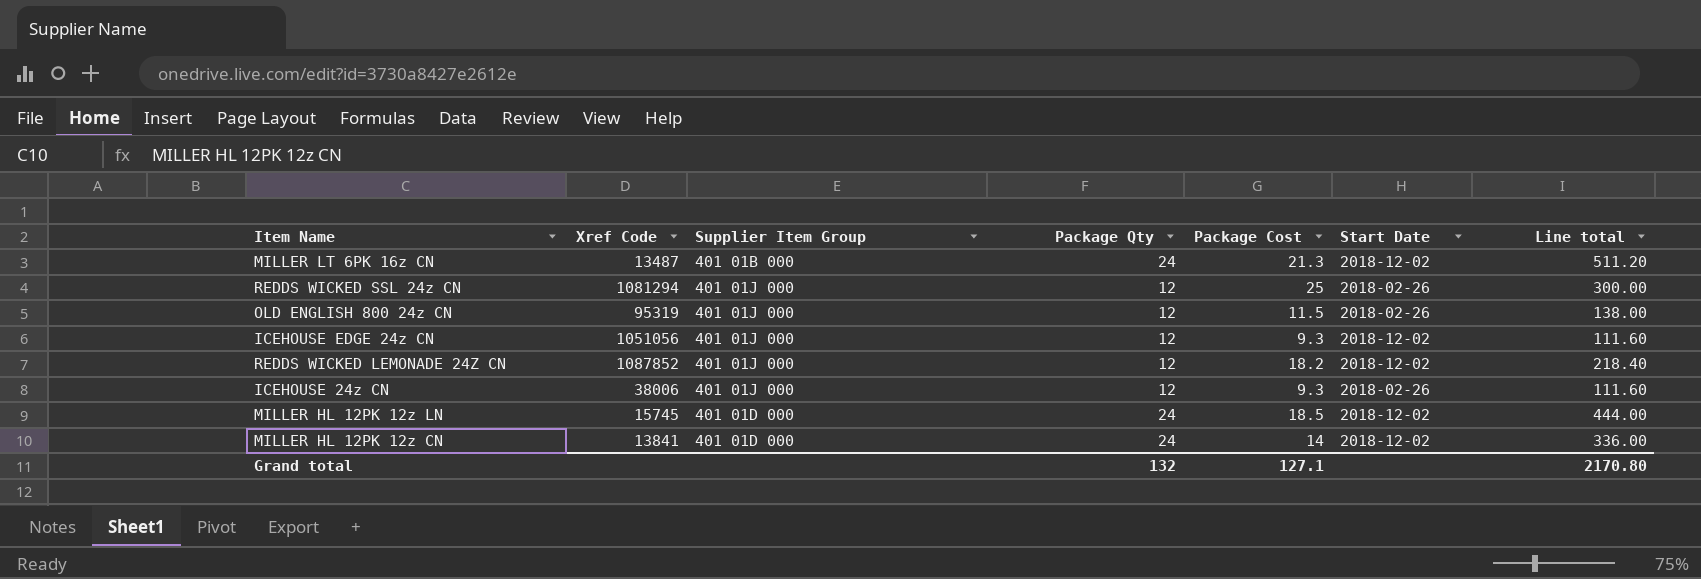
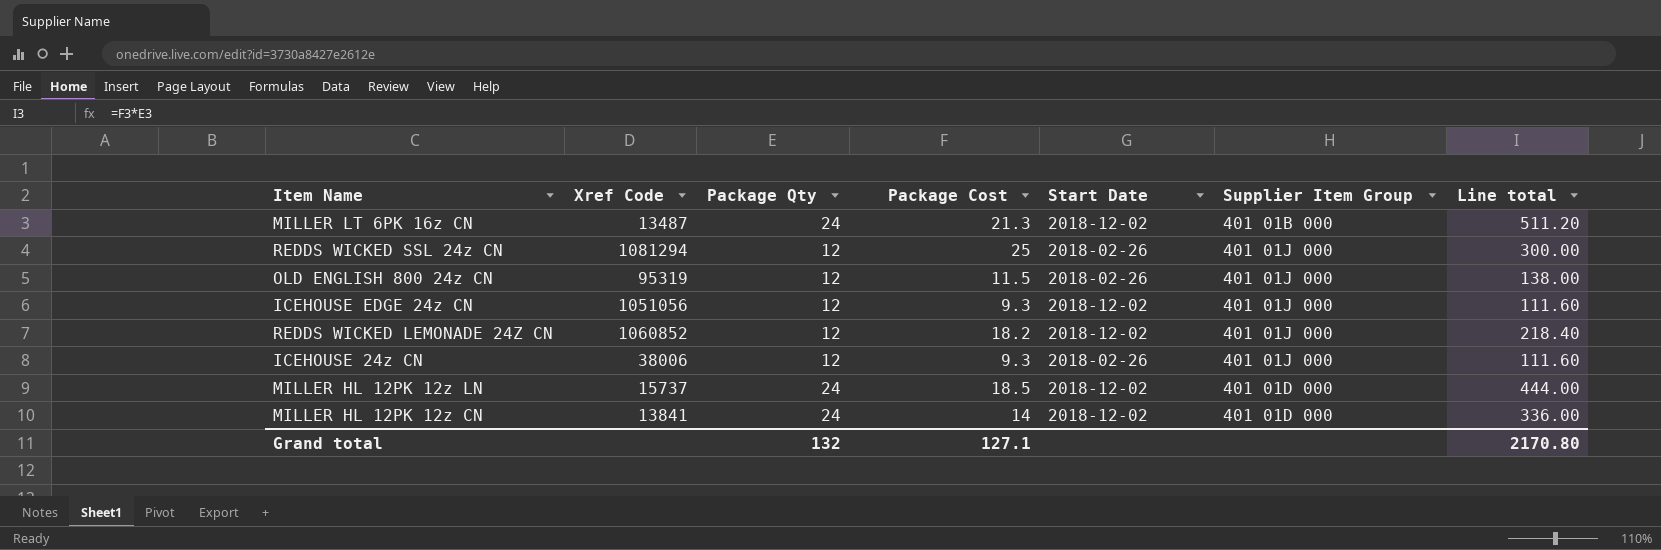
column Supplier Item Group | position: 3 -> 6
REDDS WICKED LEMONADE 24Z CN | Xref Code: 1087852 -> 1060852
MILLER HL 12PK 12z LN | Xref Code: 15745 -> 15737

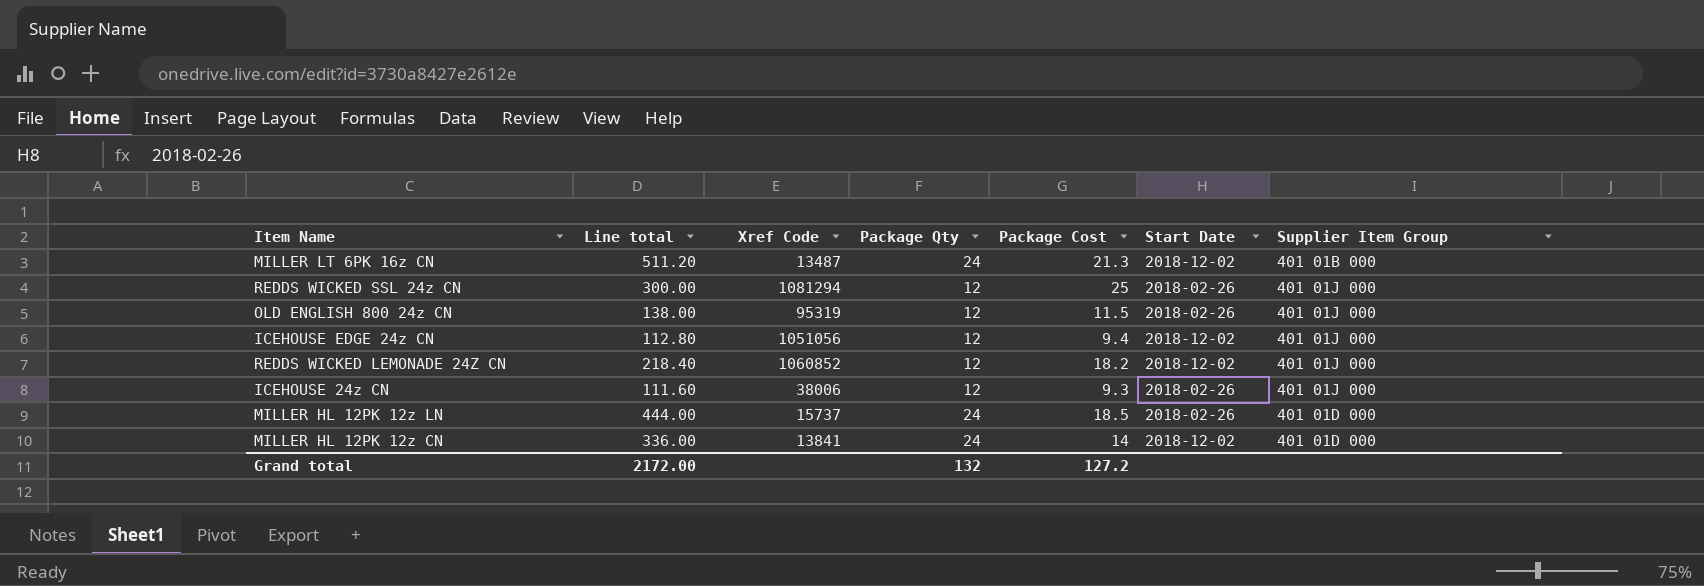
column Line total | position: 7 -> 2
ICEHOUSE EDGE 24z CN | Line total: 111.60 -> 112.80
ICEHOUSE EDGE 24z CN | Package Cost: 9.3 -> 9.4
MILLER HL 12PK 12z LN | Start Date: 2018-12-02 -> 2018-02-26
Grand total | Line total: 2170.80 -> 2172.00
Grand total | Package Cost: 127.1 -> 127.2

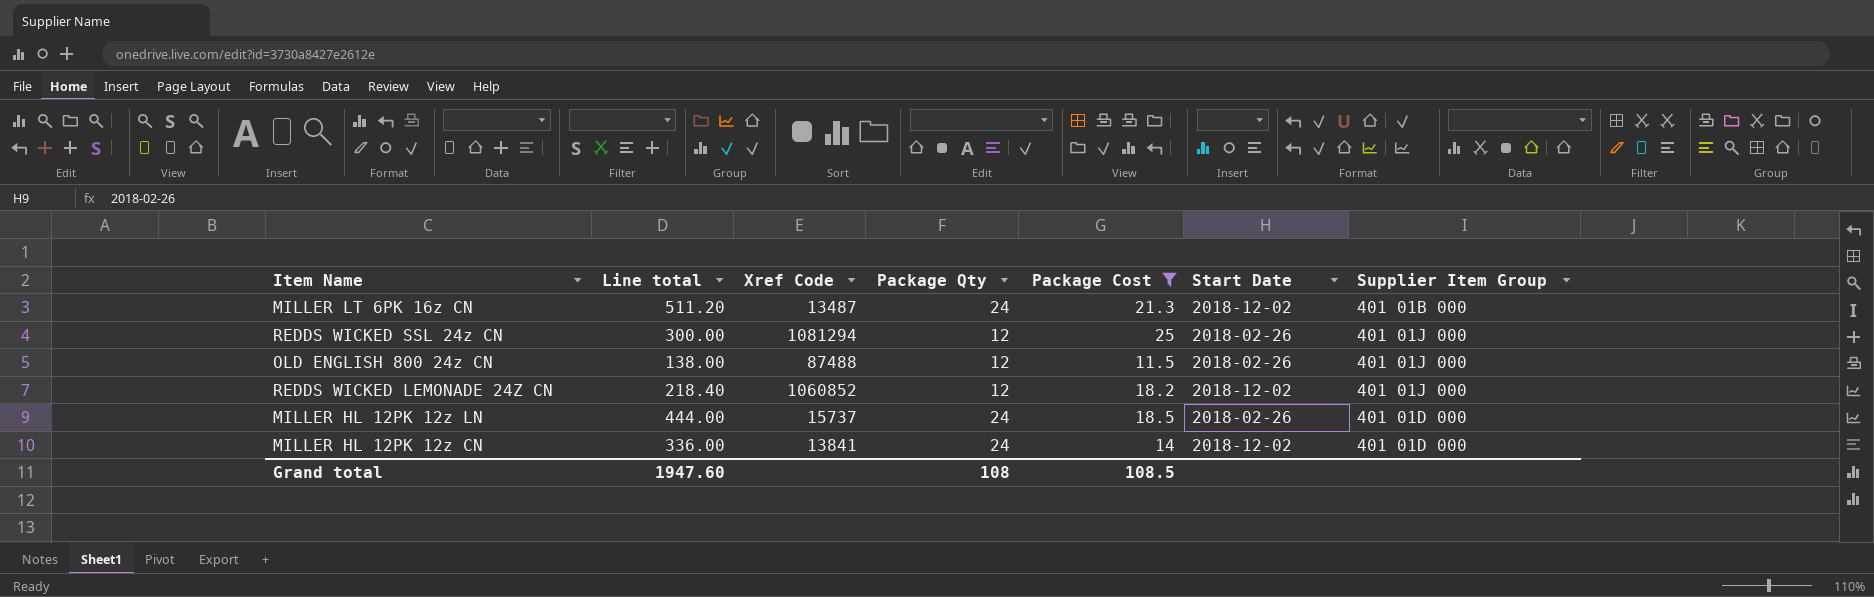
filter: none -> Package Cost >= 11.5
OLD ENGLISH 800 24z CN | Xref Code: 95319 -> 87488
Grand total | Line total: 2172.00 -> 1947.60
Grand total | Package Qty: 132 -> 108
Grand total | Package Cost: 127.2 -> 108.5

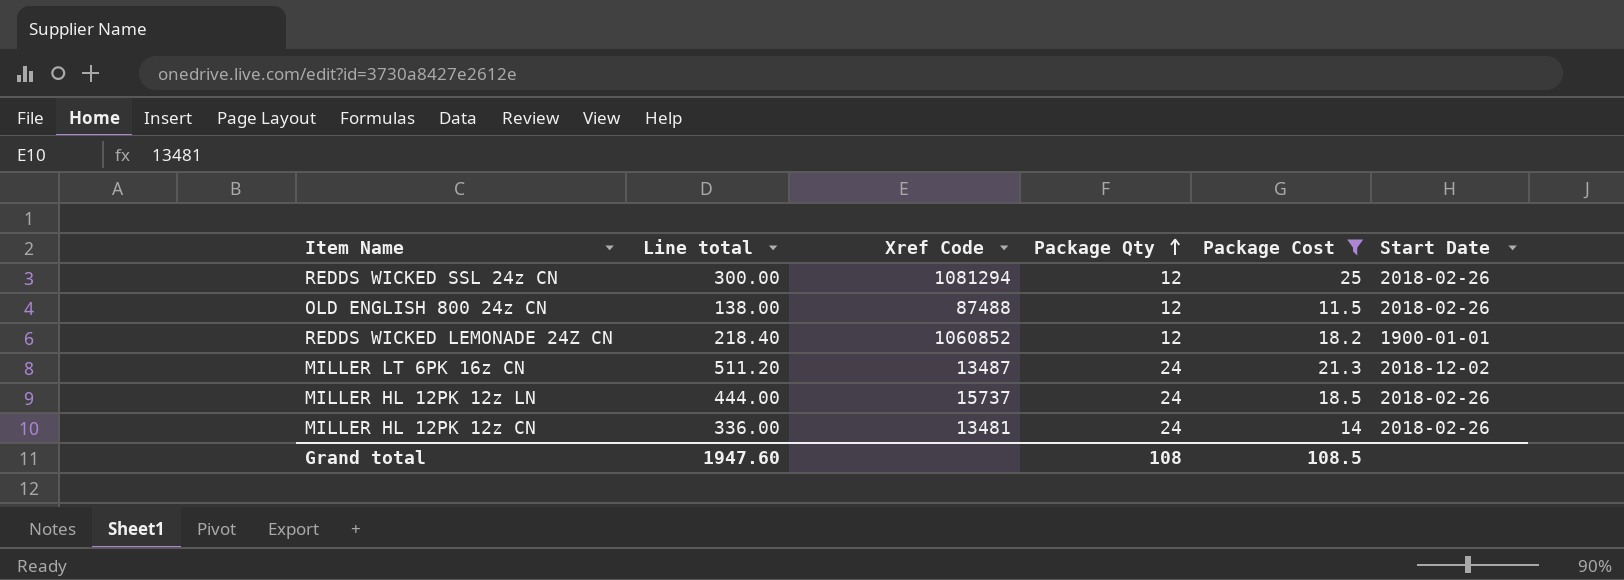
row order: none -> Package Qty ascending
column Supplier Item Group | position: 7 -> none
REDDS WICKED LEMONADE 24Z CN | Start Date: 2018-12-02 -> 1900-01-01
MILLER HL 12PK 12z CN | Xref Code: 13841 -> 13481
MILLER HL 12PK 12z CN | Start Date: 2018-12-02 -> 2018-02-26

